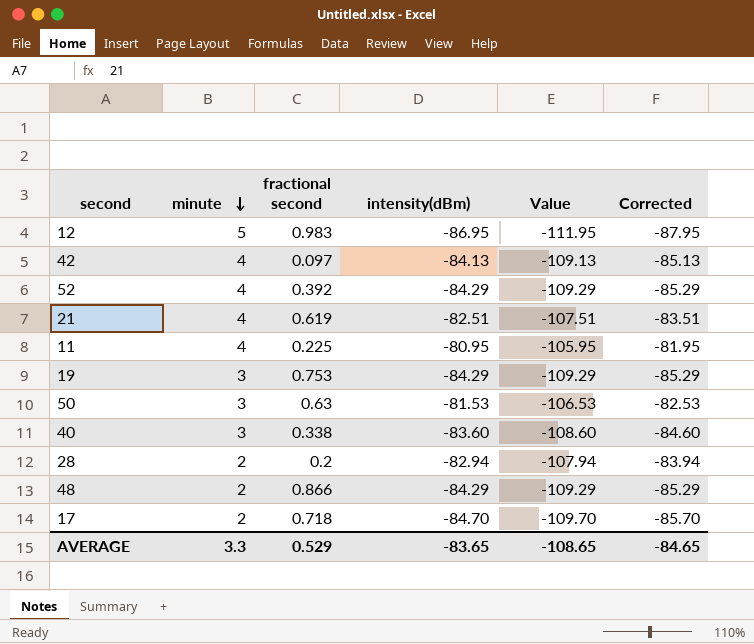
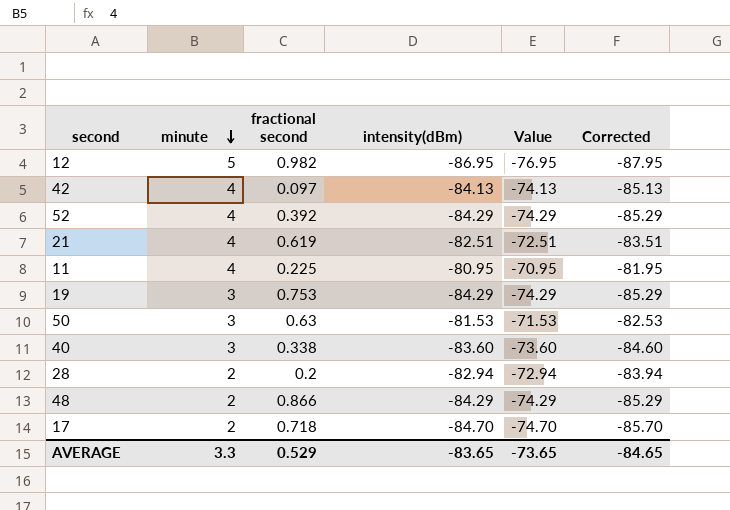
column Value | formula: [intensity(dBm)] - 25 -> [intensity(dBm)] + 10
12 | fractional second: 0.983 -> 0.982
AVERAGE | Value: -108.65 -> -73.65

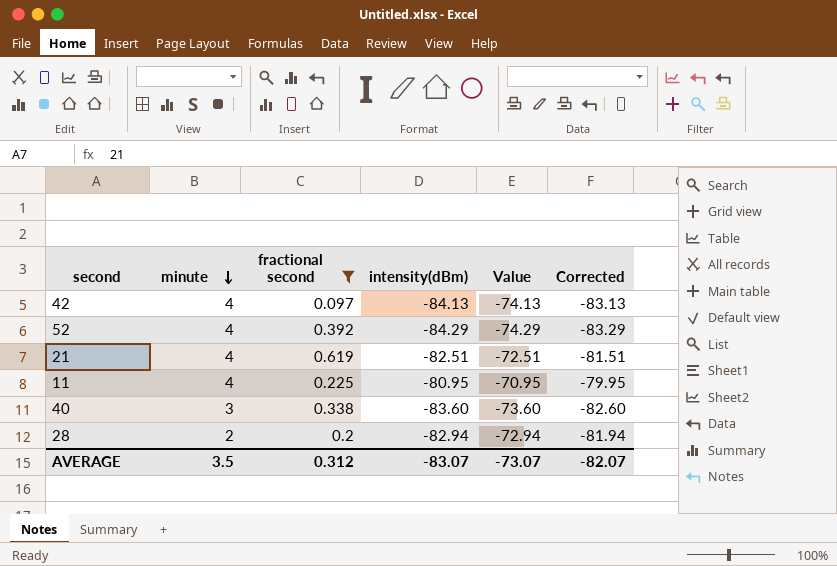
filter: none -> fractional second <= 0.619
column Corrected | formula: [intensity(dBm)] - 1 -> [intensity(dBm)] + 1
AVERAGE | minute: 3.3 -> 3.5
AVERAGE | fractional second: 0.529 -> 0.312
AVERAGE | intensity(dBm): -83.65 -> -83.07
AVERAGE | Value: -73.65 -> -73.07
AVERAGE | Corrected: -84.65 -> -82.07

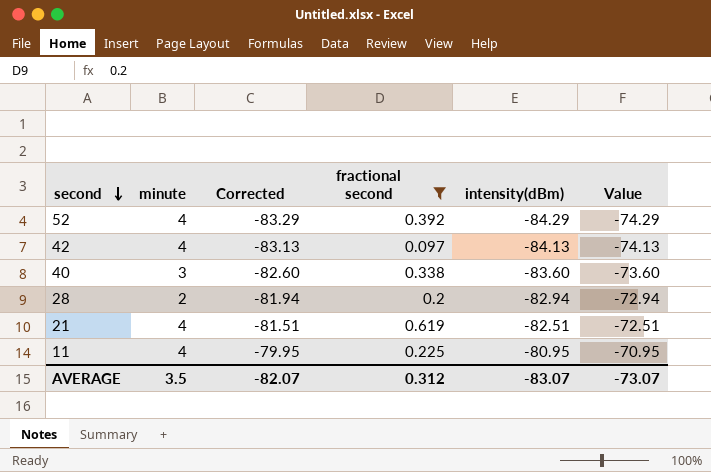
row order: minute descending -> second descending
column Corrected | position: 6 -> 3

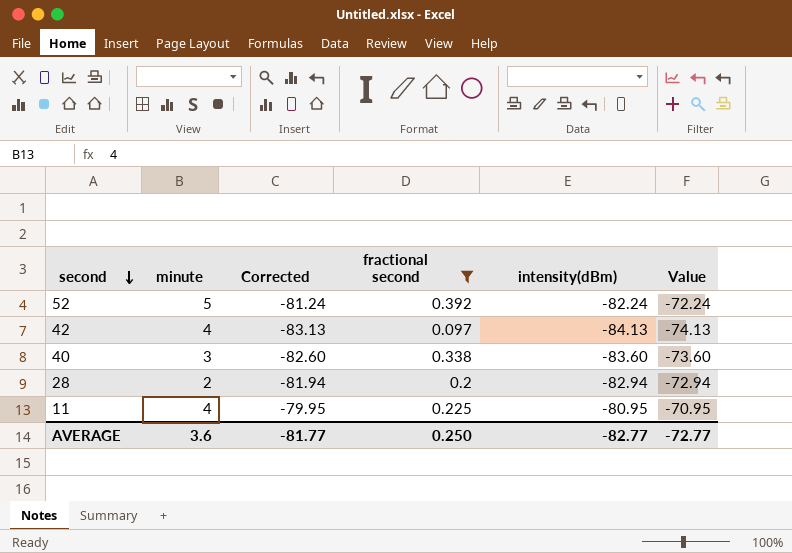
row 21: 4 | -81.51 | 0.619 | -82.51 | -72.51 -> none
52 | minute: 4 -> 5
52 | Corrected: -83.29 -> -81.24
52 | intensity(dBm): -84.29 -> -82.24
52 | Value: -74.29 -> -72.24
AVERAGE | minute: 3.5 -> 3.6
AVERAGE | Corrected: -82.07 -> -81.77
AVERAGE | fractional second: 0.312 -> 0.250
AVERAGE | intensity(dBm): -83.07 -> -82.77
AVERAGE | Value: -73.07 -> -72.77

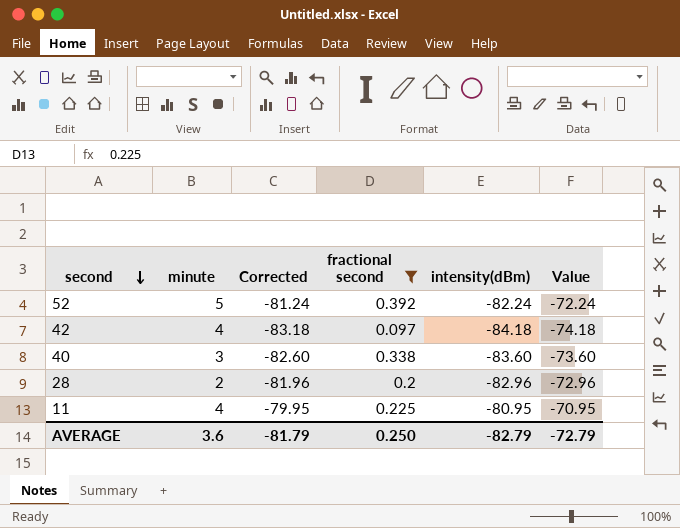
42 | Corrected: -83.13 -> -83.18
42 | intensity(dBm): -84.13 -> -84.18
42 | Value: -74.13 -> -74.18
28 | Corrected: -81.94 -> -81.96
28 | intensity(dBm): -82.94 -> -82.96
28 | Value: -72.94 -> -72.96
AVERAGE | Corrected: -81.77 -> -81.79
AVERAGE | intensity(dBm): -82.77 -> -82.79
AVERAGE | Value: -72.77 -> -72.79

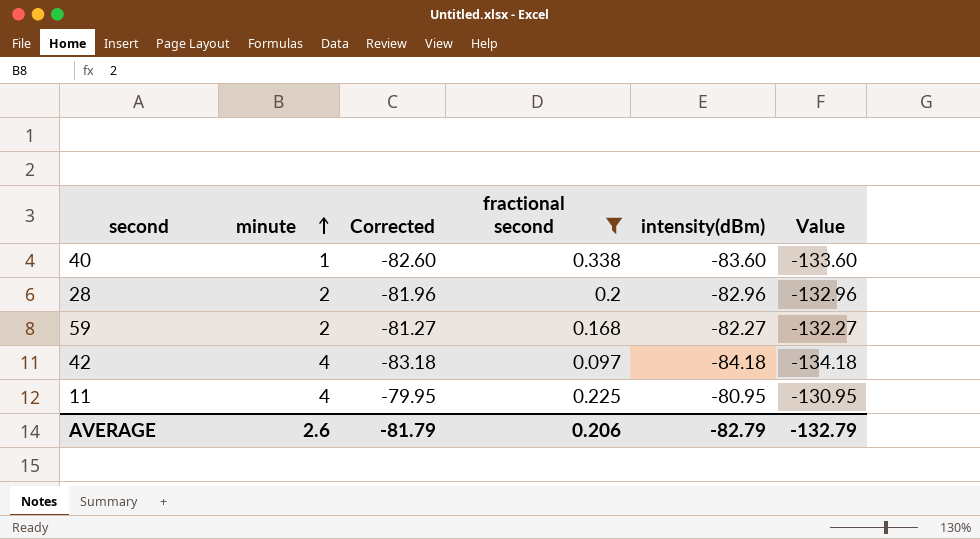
row order: second descending -> minute ascending
column Value | formula: [intensity(dBm)] + 10 -> [intensity(dBm)] - 50
row 52: 5 | -81.24 | 0.392 | -82.24 | -72.24 -> none
40 | minute: 3 -> 1
row 59: none -> 2 | -81.27 | 0.168 | -82.27 | -132.27
AVERAGE | minute: 3.6 -> 2.6
AVERAGE | fractional second: 0.250 -> 0.206
AVERAGE | Value: -72.79 -> -132.79

